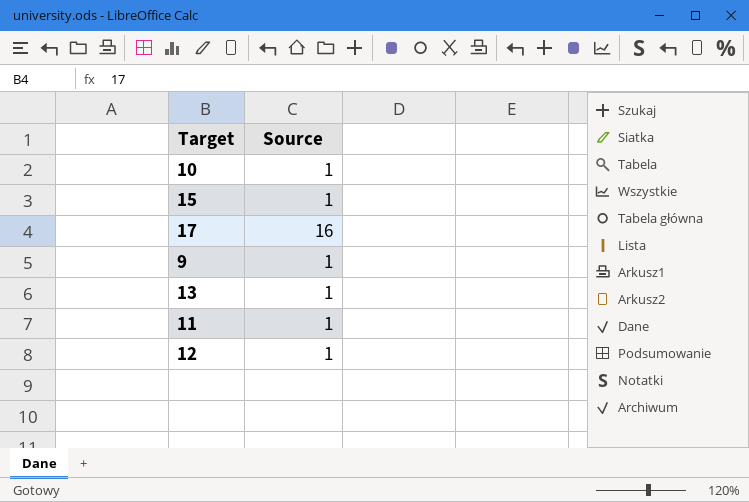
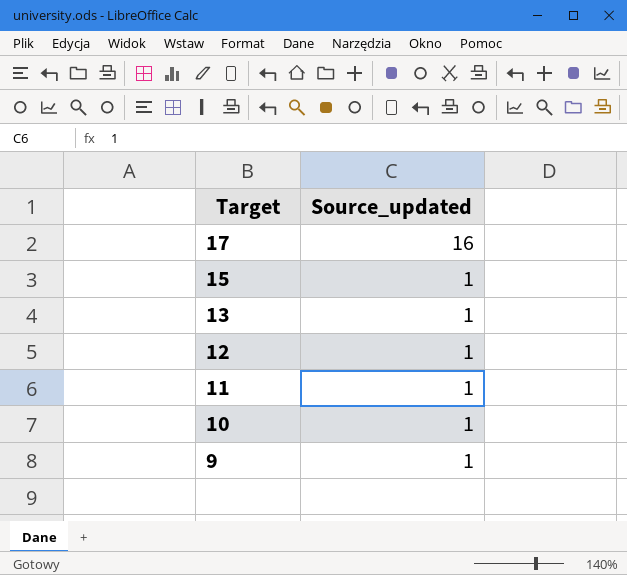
row order: none -> Target descending
column name: Source -> Source_updated

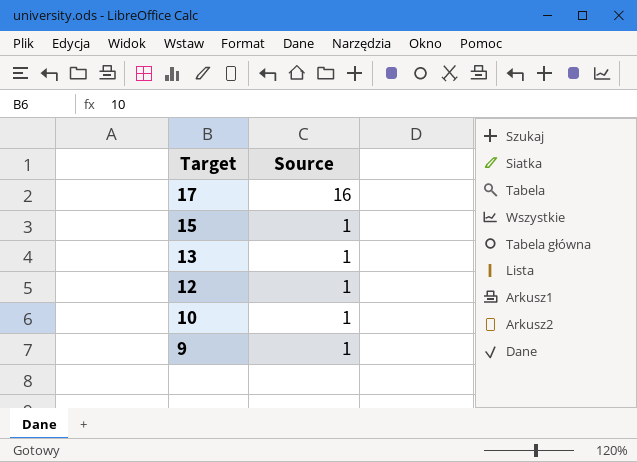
column name: Source_updated -> Source
row 11: 1 -> none

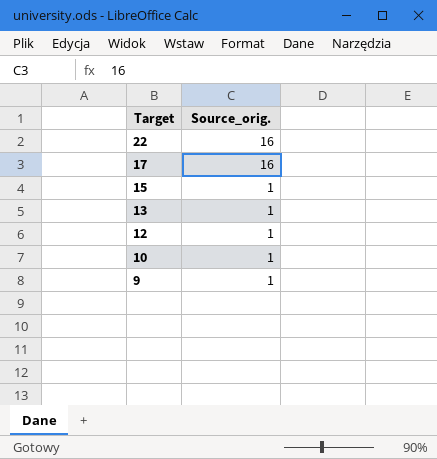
column name: Source -> Source_orig.
row 22: none -> 16

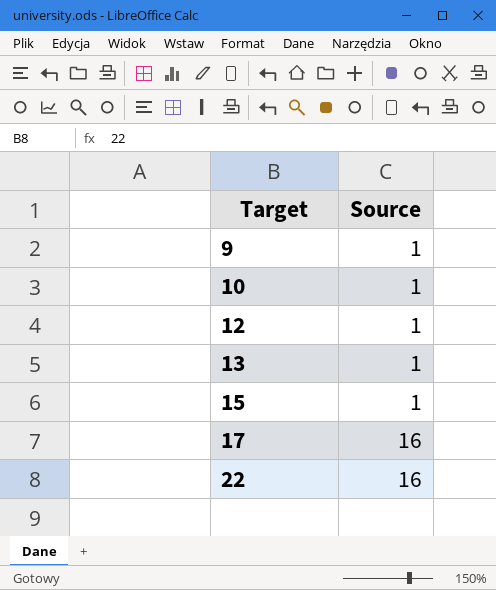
row order: Target descending -> Target ascending
column name: Source_orig. -> Source

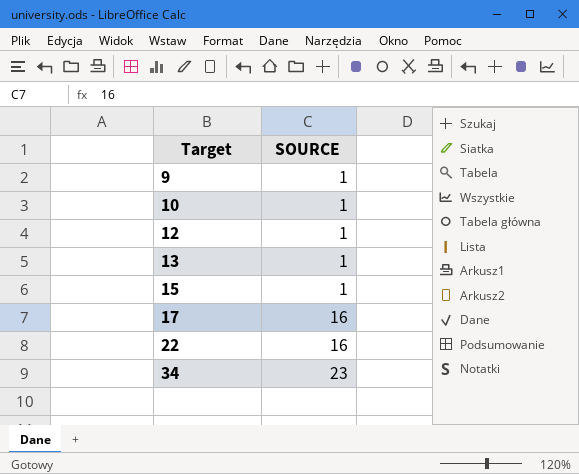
column name: Source -> SOURCE
row 34: none -> 23

